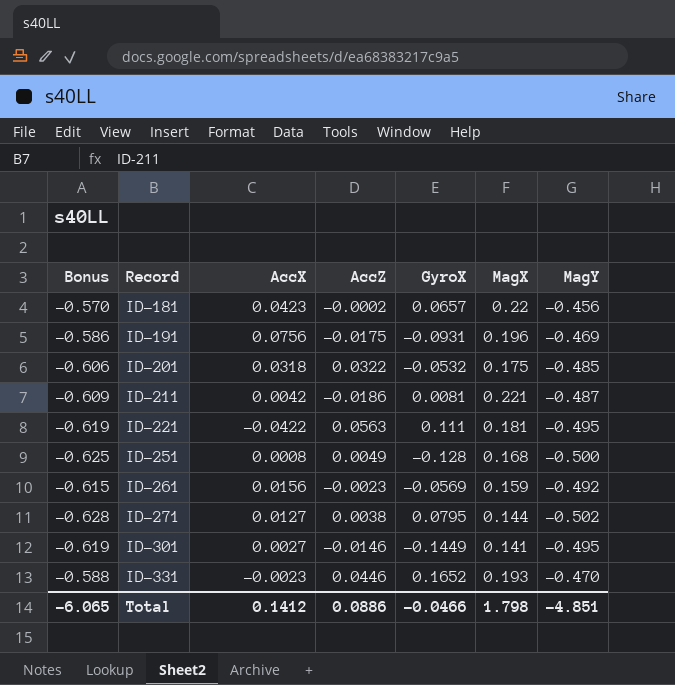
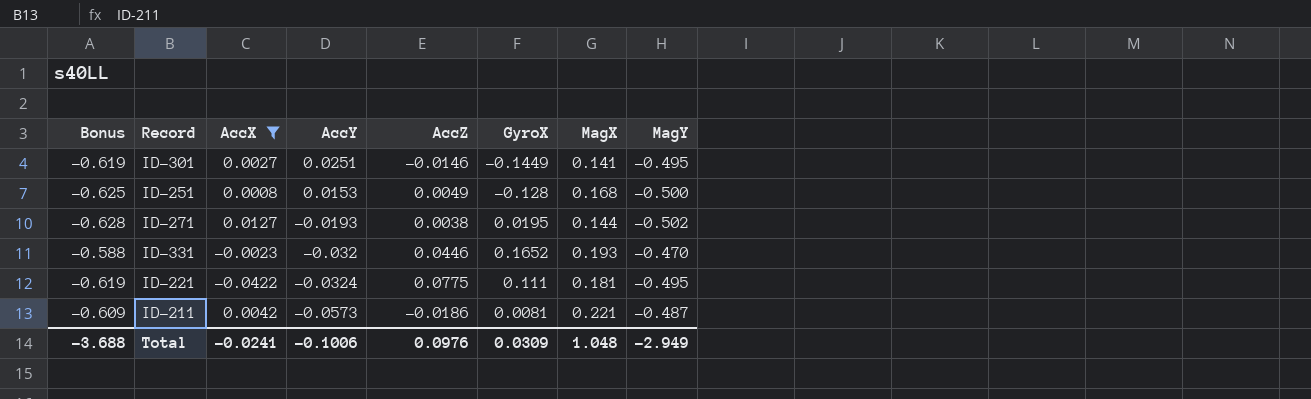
filter: none -> AccX <= 0.0127
row order: Record ascending -> AccY descending
column AccY | position: none -> 4
ID-271 | GyroX: 0.0795 -> 0.0195
ID-221 | AccZ: 0.0563 -> 0.0775
Total | Bonus: -6.065 -> -3.688
Total | AccX: 0.1412 -> -0.0241
Total | AccZ: 0.0886 -> 0.0976
Total | GyroX: -0.0466 -> 0.0309
Total | MagX: 1.798 -> 1.048
Total | MagY: -4.851 -> -2.949

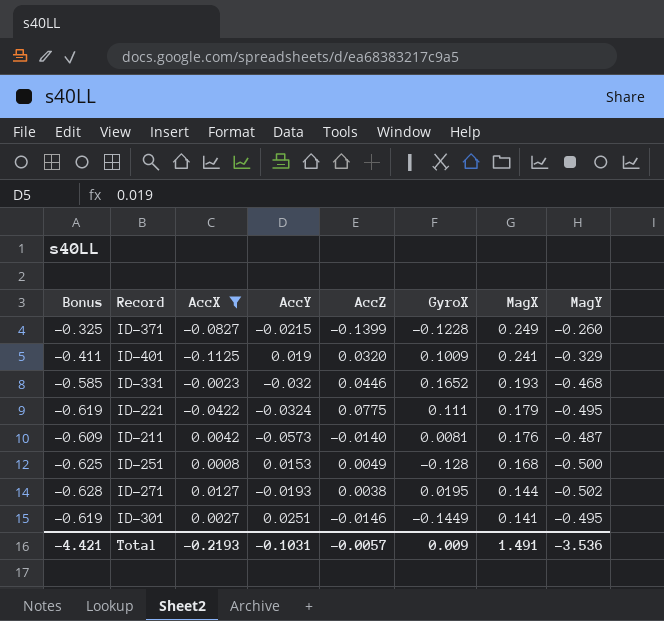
row order: AccY descending -> MagX descending
row ID-371: none -> -0.325 | -0.0827 | -0.0215 | -0.1399 | -0.1228 | 0.249 | -0.260
row ID-401: none -> -0.411 | -0.1125 | 0.019 | 0.0320 | 0.1009 | 0.241 | -0.329
ID-331 | Bonus: -0.588 -> -0.585
ID-331 | MagY: -0.470 -> -0.468
ID-221 | MagX: 0.181 -> 0.179
ID-211 | AccZ: -0.0186 -> -0.0140
ID-211 | MagX: 0.221 -> 0.176
Total | Bonus: -3.688 -> -4.421
Total | AccX: -0.0241 -> -0.2193
Total | AccY: -0.1006 -> -0.1031
Total | AccZ: 0.0976 -> -0.0057
Total | GyroX: 0.0309 -> 0.009
Total | MagX: 1.048 -> 1.491
Total | MagY: -2.949 -> -3.536

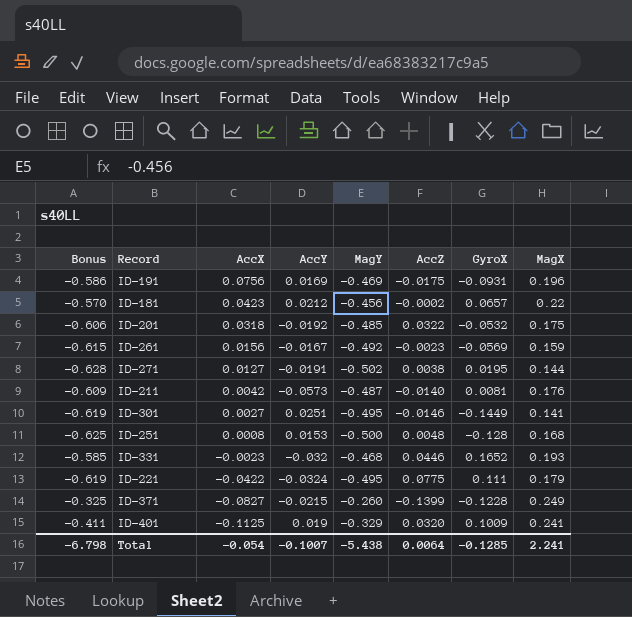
filter: AccX <= 0.0127 -> none
row order: MagX descending -> AccX descending
column MagY | position: 8 -> 5
ID-271 | AccY: -0.0193 -> -0.0191
ID-251 | AccZ: 0.0049 -> 0.0048
Total | Bonus: -4.421 -> -6.798
Total | AccX: -0.2193 -> -0.054
Total | AccY: -0.1031 -> -0.1007
Total | MagY: -3.536 -> -5.438
Total | AccZ: -0.0057 -> 0.0064
Total | GyroX: 0.009 -> -0.1285
Total | MagX: 1.491 -> 2.241

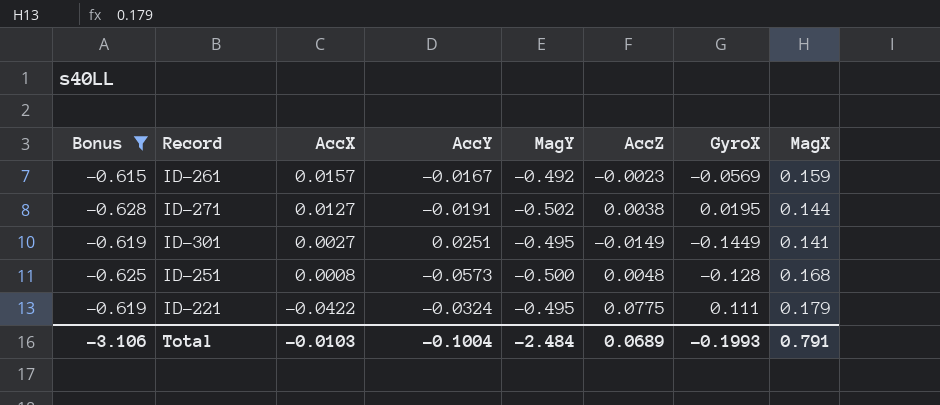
filter: none -> Bonus <= -0.615
ID-261 | AccX: 0.0156 -> 0.0157
ID-301 | AccZ: -0.0146 -> -0.0149
ID-251 | AccY: 0.0153 -> -0.0573
Total | Bonus: -6.798 -> -3.106
Total | AccX: -0.054 -> -0.0103
Total | AccY: -0.1007 -> -0.1004
Total | MagY: -5.438 -> -2.484
Total | AccZ: 0.0064 -> 0.0689
Total | GyroX: -0.1285 -> -0.1993
Total | MagX: 2.241 -> 0.791

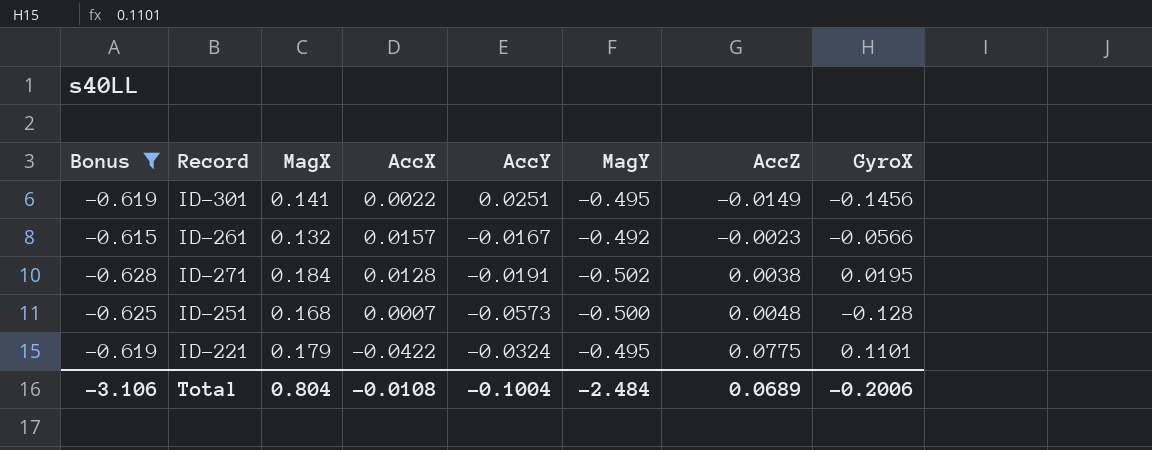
row order: AccX descending -> AccZ ascending
column MagX | position: 8 -> 3
ID-301 | AccX: 0.0027 -> 0.0022
ID-301 | GyroX: -0.1449 -> -0.1456
ID-261 | MagX: 0.159 -> 0.132
ID-261 | GyroX: -0.0569 -> -0.0566
ID-271 | MagX: 0.144 -> 0.184
ID-271 | AccX: 0.0127 -> 0.0128
ID-251 | AccX: 0.0008 -> 0.0007
ID-221 | GyroX: 0.111 -> 0.1101
Total | MagX: 0.791 -> 0.804
Total | AccX: -0.0103 -> -0.0108
Total | GyroX: -0.1993 -> -0.2006

